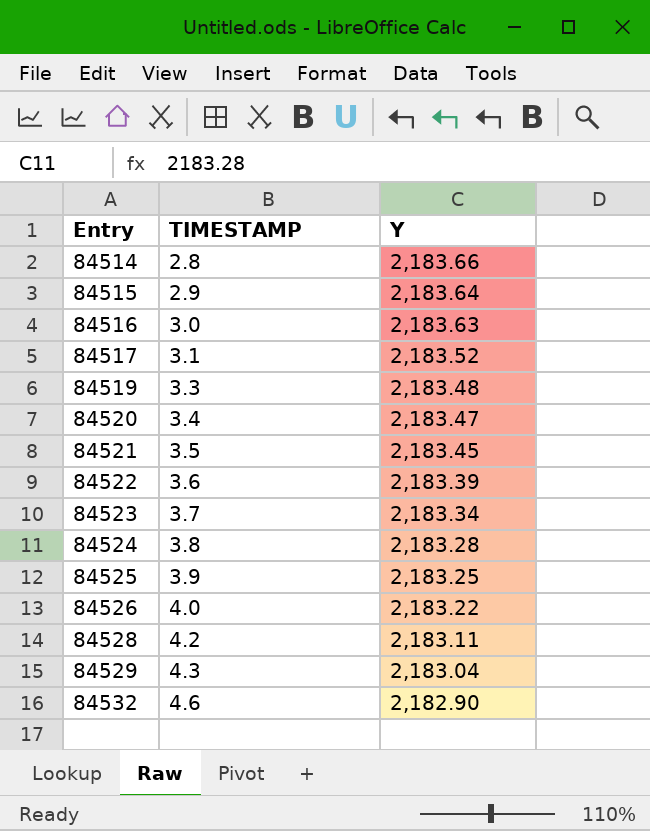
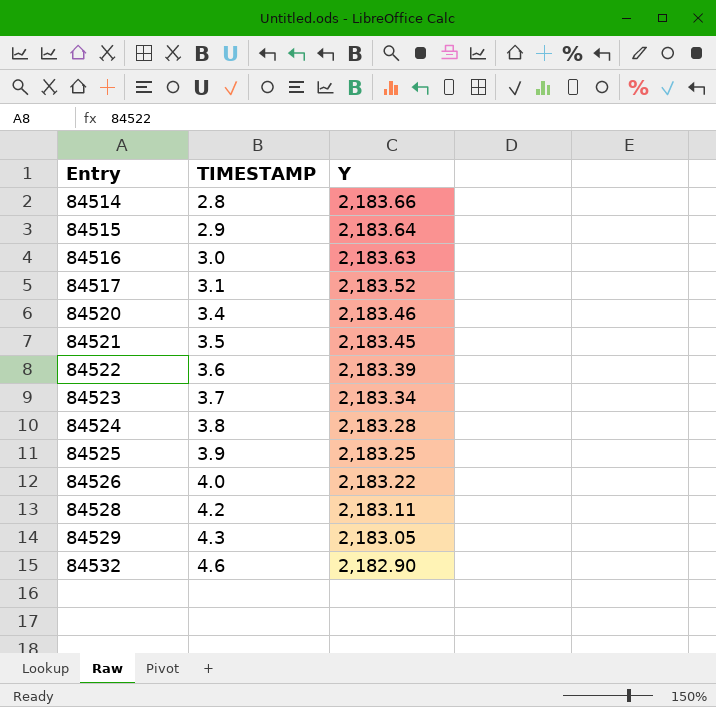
row 84519: 3.3 | 2,183.48 -> none
84520 | Y: 2,183.47 -> 2,183.46
84529 | Y: 2,183.04 -> 2,183.05

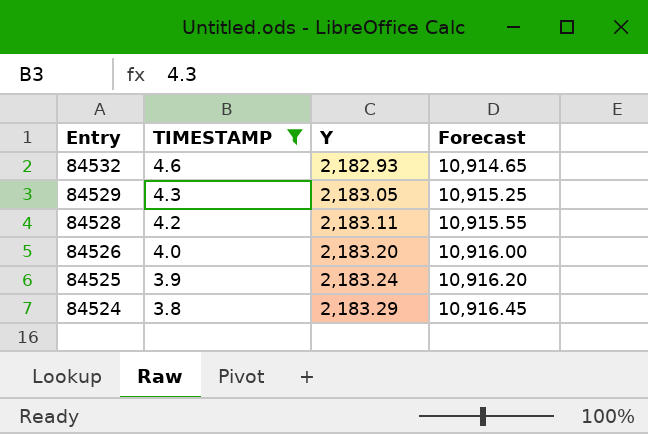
filter: none -> TIMESTAMP >= 3.8
row order: Entry ascending -> Entry descending
column Forecast | formula: none -> [Y] * 5
84532 | Y: 2,182.90 -> 2,182.93
84526 | Y: 2,183.22 -> 2,183.20
84525 | Y: 2,183.25 -> 2,183.24
84524 | Y: 2,183.28 -> 2,183.29

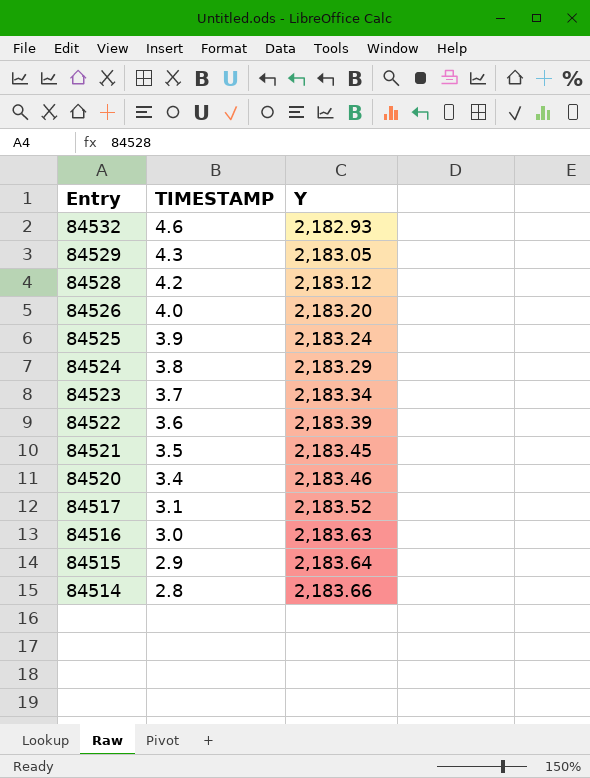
filter: TIMESTAMP >= 3.8 -> none
column Forecast | formula: [Y] * 5 -> none
84528 | Y: 2,183.11 -> 2,183.12

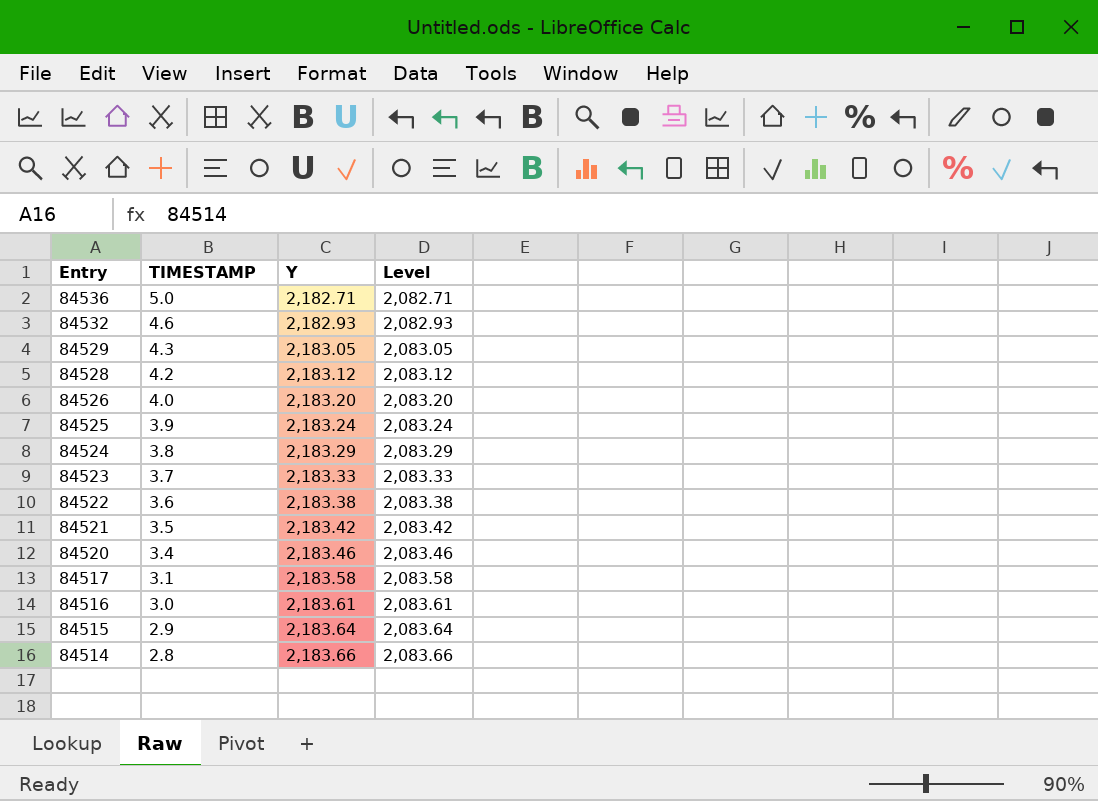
column Level | formula: none -> [Y] - 100
row 84536: none -> 5.0 | 2,182.71 | 2,082.71
84523 | Y: 2,183.34 -> 2,183.33
84522 | Y: 2,183.39 -> 2,183.38
84521 | Y: 2,183.45 -> 2,183.42
84517 | Y: 2,183.52 -> 2,183.58
84516 | Y: 2,183.63 -> 2,183.61

